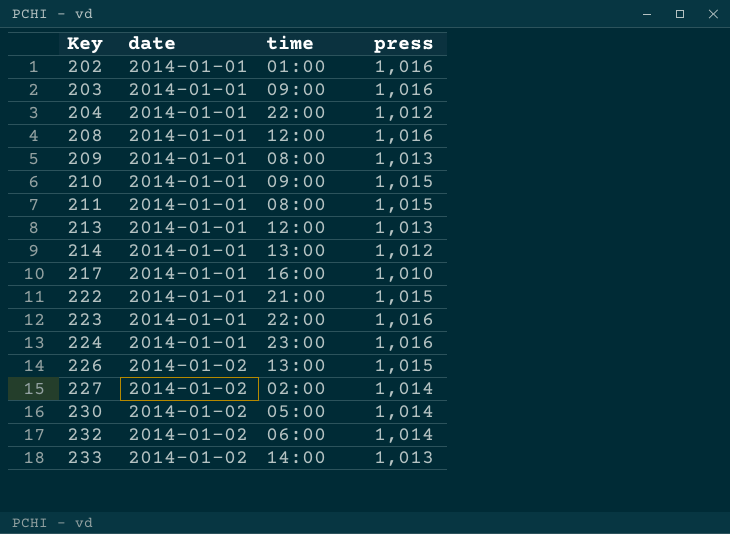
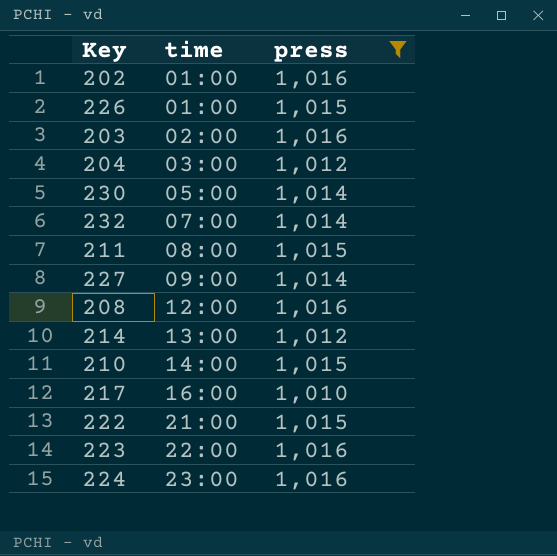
filter: none -> press != 1,013
row order: Key ascending -> time ascending
column date | position: 2 -> none
226 | time: 13:00 -> 01:00
203 | time: 09:00 -> 02:00
204 | time: 22:00 -> 03:00
232 | time: 06:00 -> 07:00
227 | time: 02:00 -> 09:00
210 | time: 09:00 -> 14:00

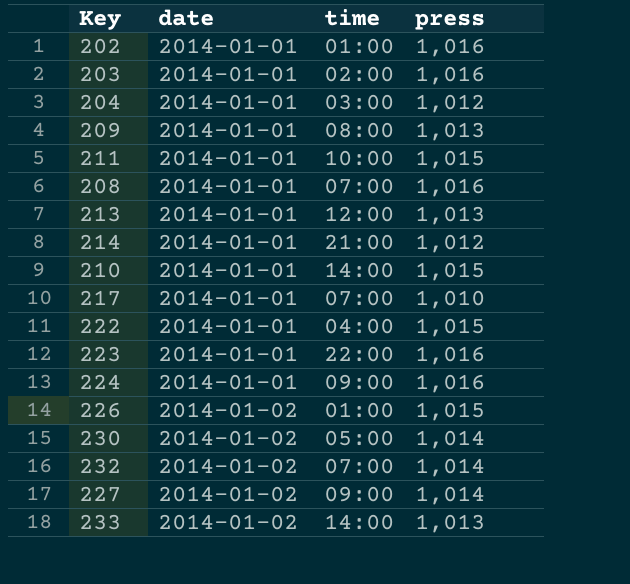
filter: press != 1,013 -> none
row order: time ascending -> date ascending
column date | position: none -> 2
211 | time: 08:00 -> 10:00
208 | time: 12:00 -> 07:00
214 | time: 13:00 -> 21:00
217 | time: 16:00 -> 07:00
222 | time: 21:00 -> 04:00
224 | time: 23:00 -> 09:00

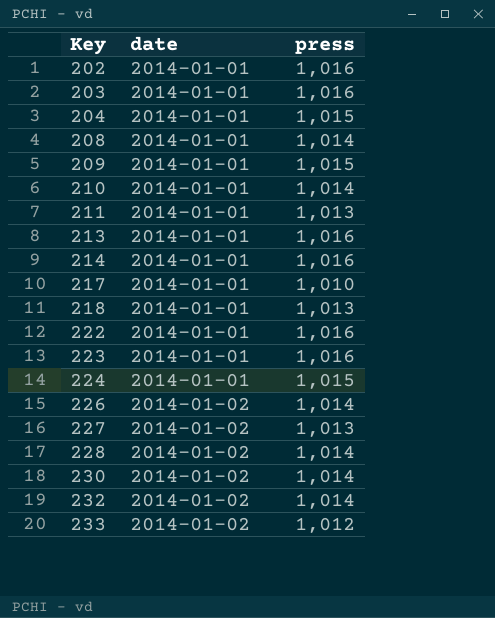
row order: date ascending -> Key ascending
column time | position: 3 -> none
204 | press: 1,012 -> 1,015
208 | press: 1,016 -> 1,014
209 | press: 1,013 -> 1,015
210 | press: 1,015 -> 1,014
211 | press: 1,015 -> 1,013
213 | press: 1,013 -> 1,016
214 | press: 1,012 -> 1,016
row 218: none -> 2014-01-01 | 1,013
222 | press: 1,015 -> 1,016
224 | press: 1,016 -> 1,015
226 | press: 1,015 -> 1,014
227 | press: 1,014 -> 1,013
row 228: none -> 2014-01-02 | 1,014
233 | press: 1,013 -> 1,012

